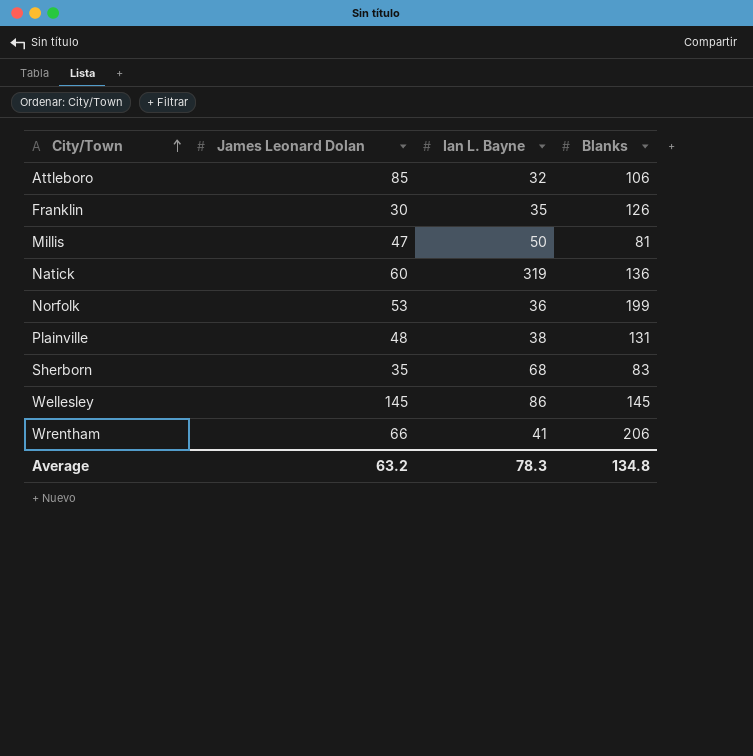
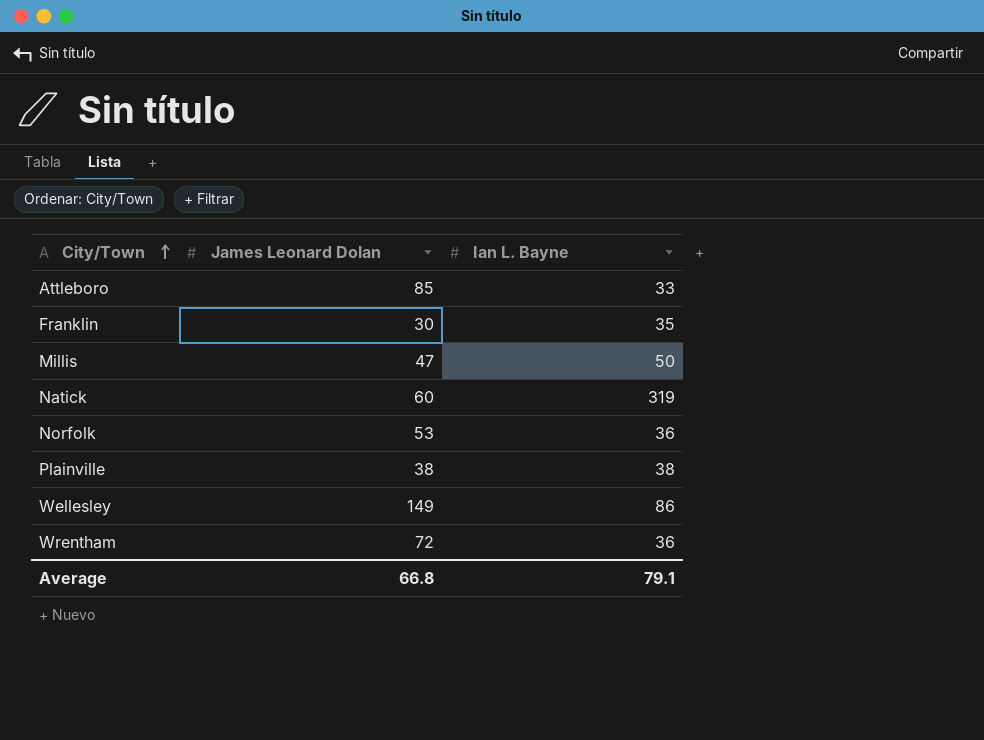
column Blanks | position: 4 -> none
row Sherborn: 35 | 68 | 83 -> none
Attleboro | Ian L. Bayne: 32 -> 33
Plainville | James Leonard Dolan: 48 -> 38
Wellesley | James Leonard Dolan: 145 -> 149
Wrentham | James Leonard Dolan: 66 -> 72
Wrentham | Ian L. Bayne: 41 -> 36
Average | James Leonard Dolan: 63.2 -> 66.8
Average | Ian L. Bayne: 78.3 -> 79.1

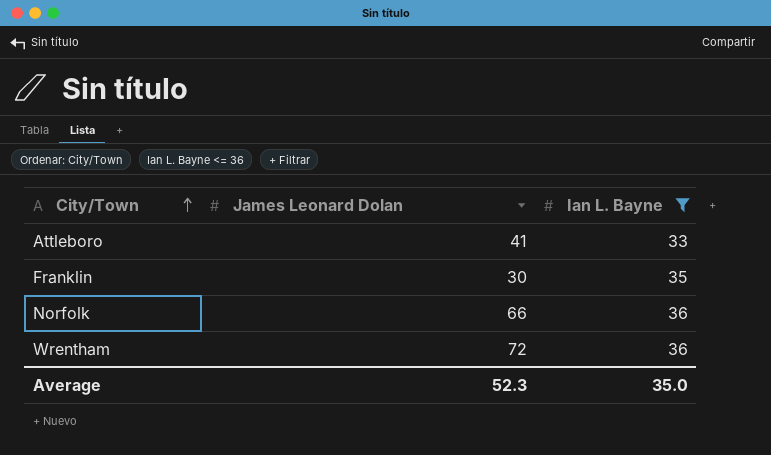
filter: none -> Ian L. Bayne <= 36
Attleboro | James Leonard Dolan: 85 -> 41
Norfolk | James Leonard Dolan: 53 -> 66
Average | James Leonard Dolan: 66.8 -> 52.3
Average | Ian L. Bayne: 79.1 -> 35.0

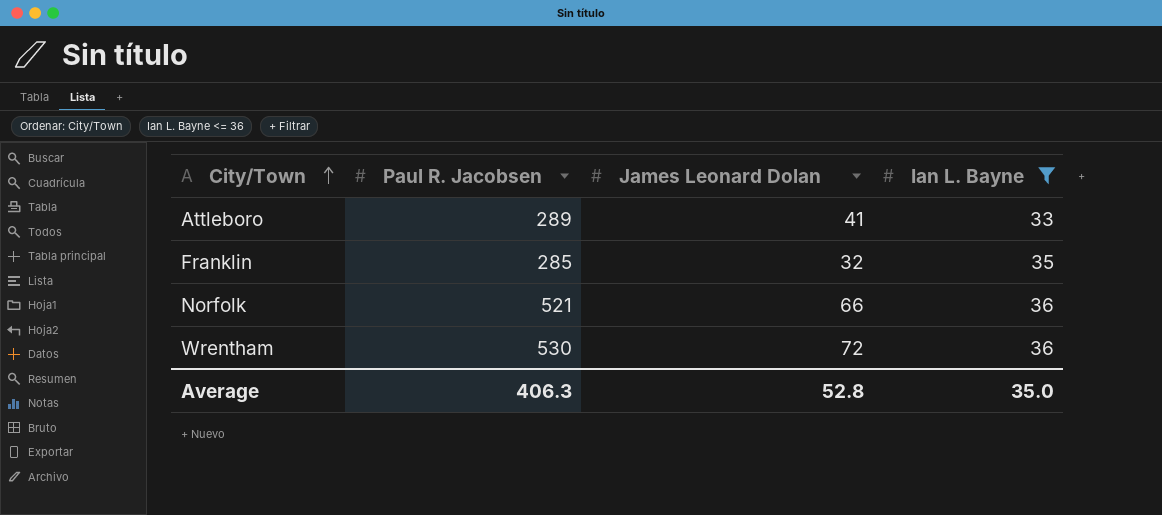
column Paul R. Jacobsen | position: none -> 2
Franklin | James Leonard Dolan: 30 -> 32
Average | James Leonard Dolan: 52.3 -> 52.8

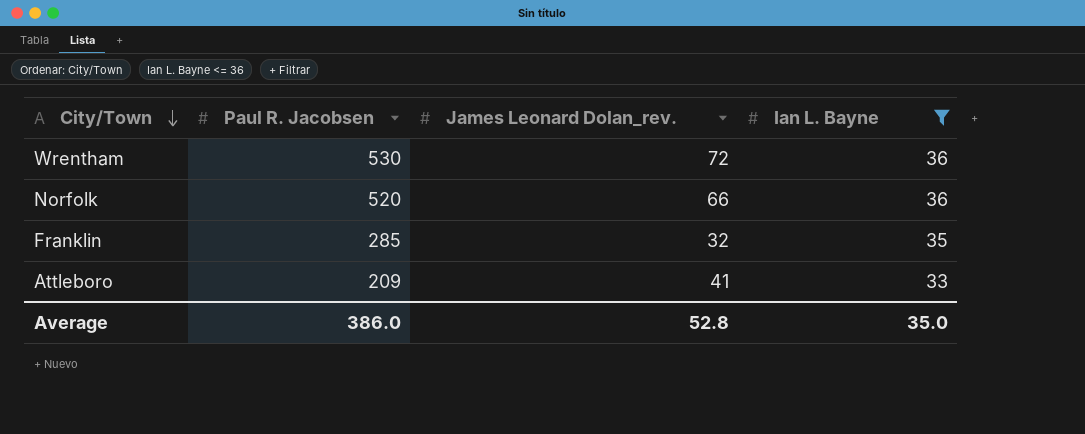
row order: City/Town ascending -> City/Town descending
column name: James Leonard Dolan -> James Leonard Dolan_rev.
Norfolk | Paul R. Jacobsen: 521 -> 520
Attleboro | Paul R. Jacobsen: 289 -> 209
Average | Paul R. Jacobsen: 406.3 -> 386.0

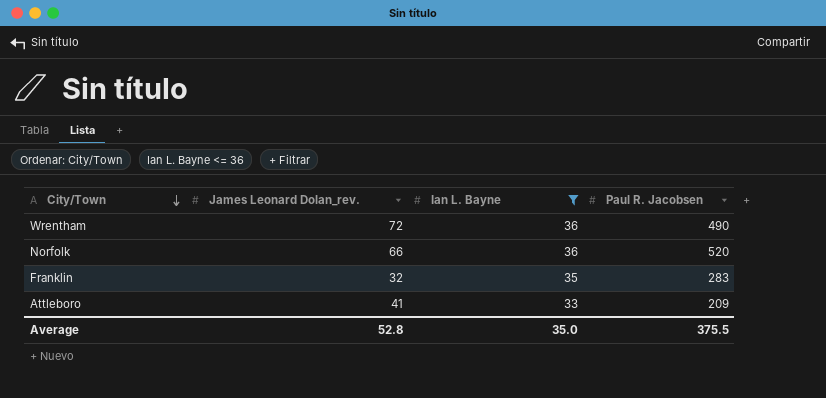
column Paul R. Jacobsen | position: 2 -> 4
Wrentham | Paul R. Jacobsen: 530 -> 490
Franklin | Paul R. Jacobsen: 285 -> 283
Average | Paul R. Jacobsen: 386.0 -> 375.5

